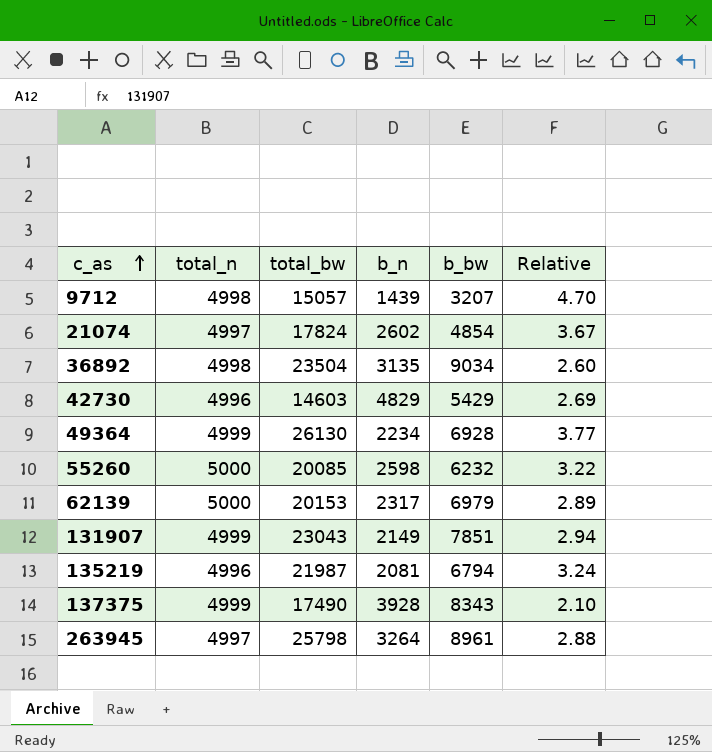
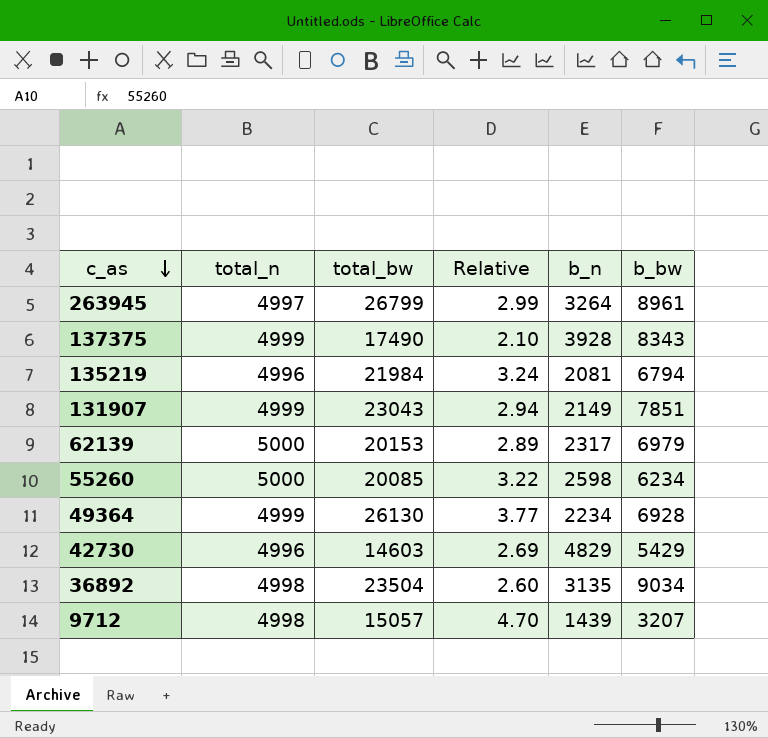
row order: c_as ascending -> c_as descending
column Relative | position: 6 -> 4
row 21074: 4997 | 17824 | 2602 | 4854 | 3.67 -> none
263945 | total_bw: 25798 -> 26799
263945 | Relative: 2.88 -> 2.99
135219 | total_bw: 21987 -> 21984
55260 | b_bw: 6232 -> 6234

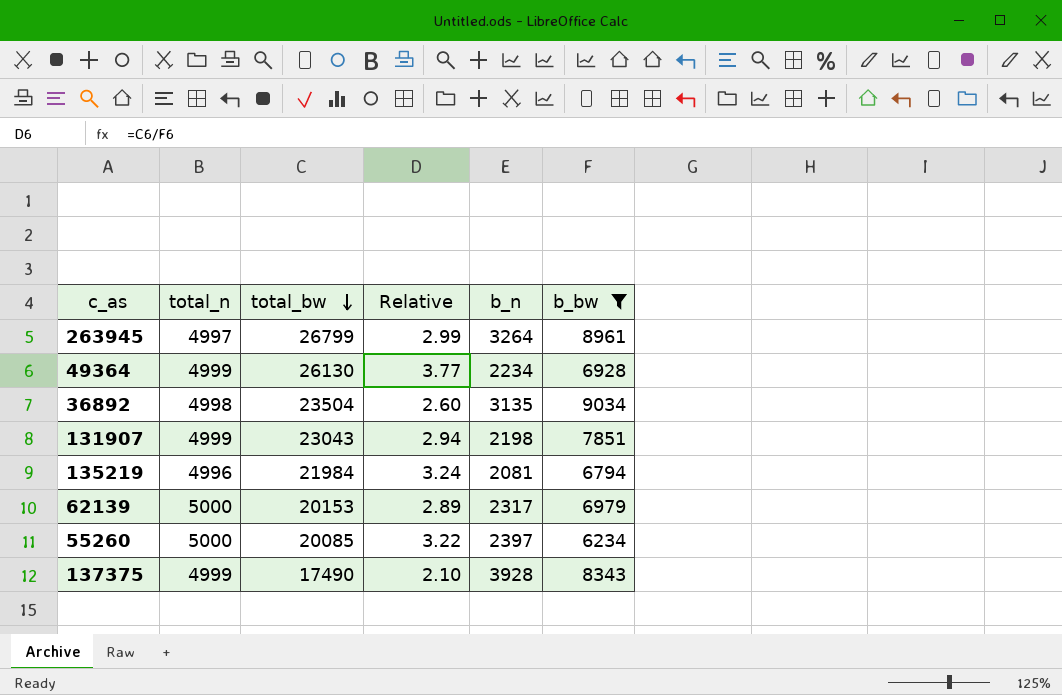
filter: none -> b_bw >= 6234
row order: c_as descending -> total_bw descending
131907 | b_n: 2149 -> 2198
55260 | b_n: 2598 -> 2397

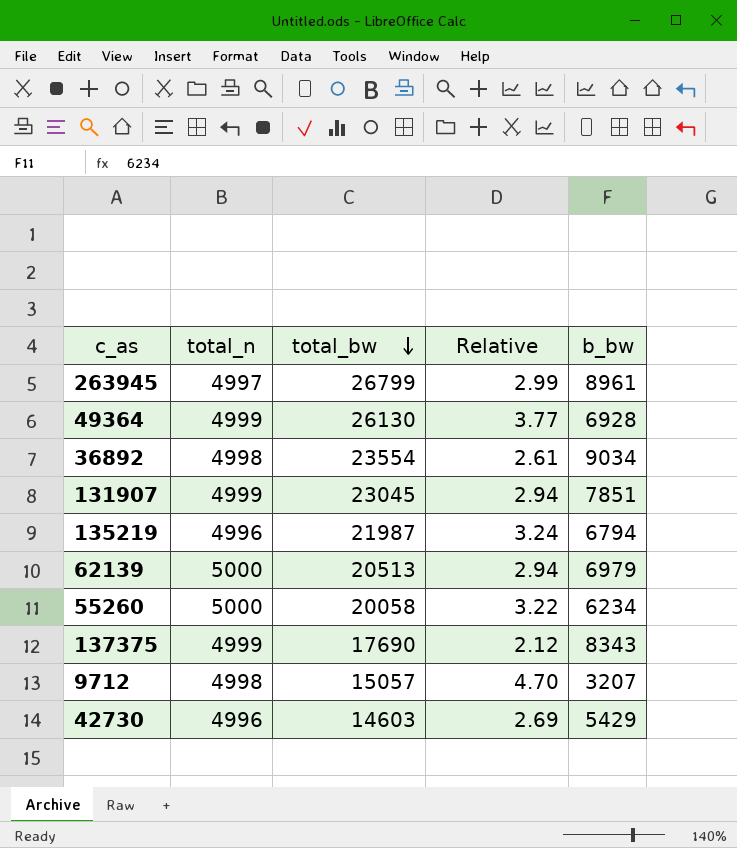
filter: b_bw >= 6234 -> none
column b_n | position: 5 -> none
36892 | total_bw: 23504 -> 23554
36892 | Relative: 2.60 -> 2.61
131907 | total_bw: 23043 -> 23045
135219 | total_bw: 21984 -> 21987
62139 | total_bw: 20153 -> 20513
62139 | Relative: 2.89 -> 2.94
55260 | total_bw: 20085 -> 20058
137375 | total_bw: 17490 -> 17690
137375 | Relative: 2.10 -> 2.12

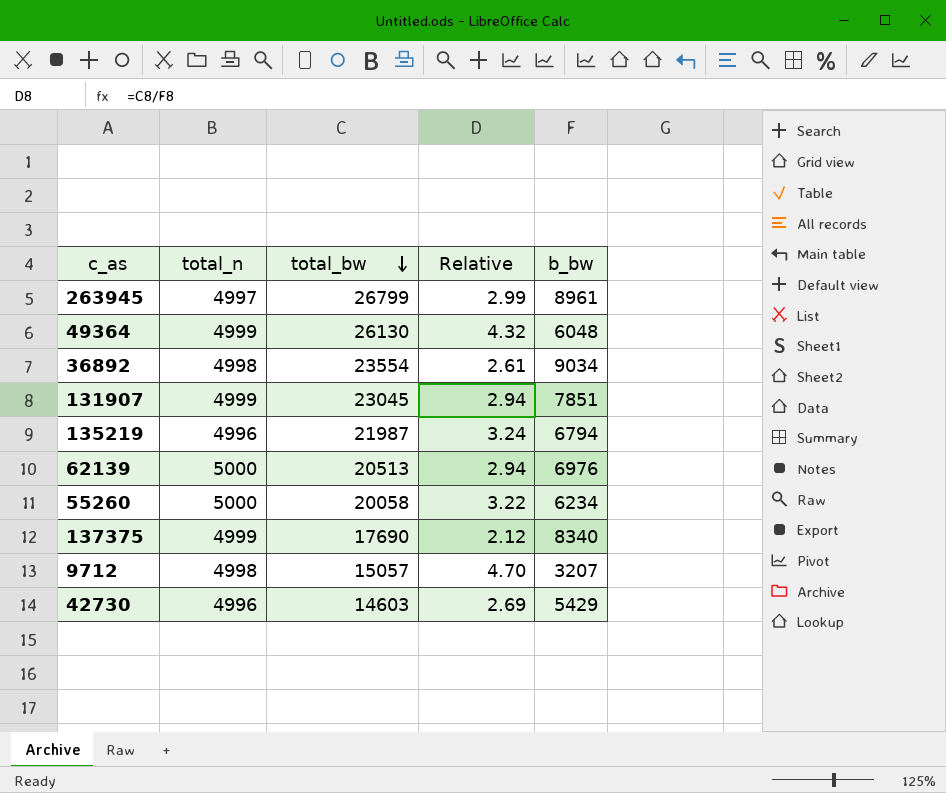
49364 | Relative: 3.77 -> 4.32
49364 | b_bw: 6928 -> 6048
62139 | b_bw: 6979 -> 6976
137375 | b_bw: 8343 -> 8340

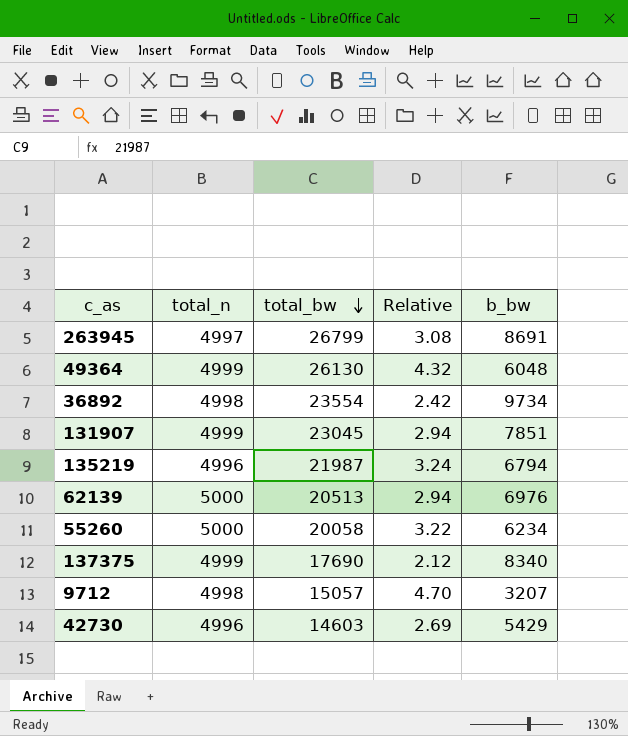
263945 | Relative: 2.99 -> 3.08
263945 | b_bw: 8961 -> 8691
36892 | Relative: 2.61 -> 2.42
36892 | b_bw: 9034 -> 9734

